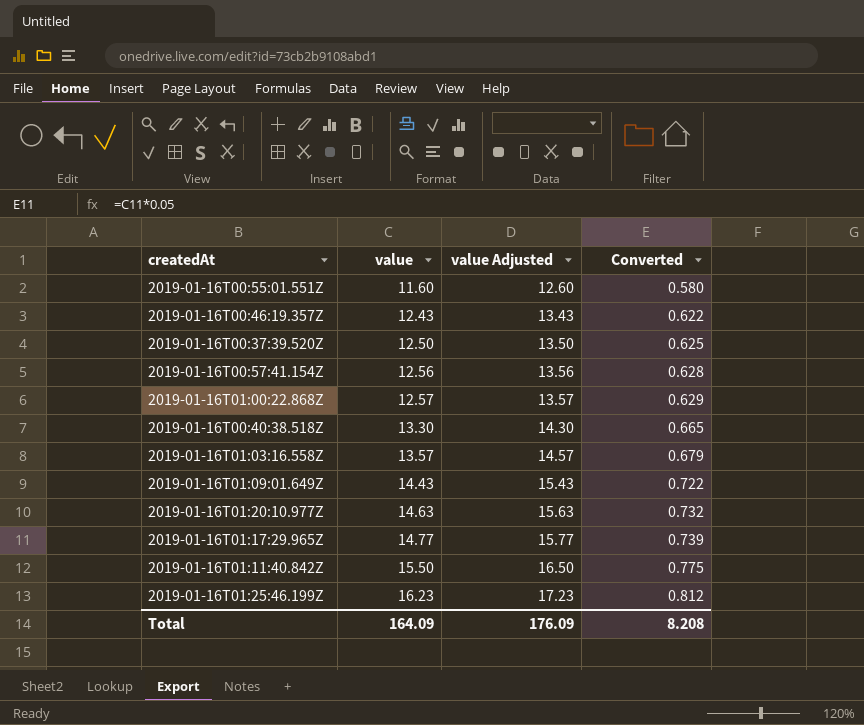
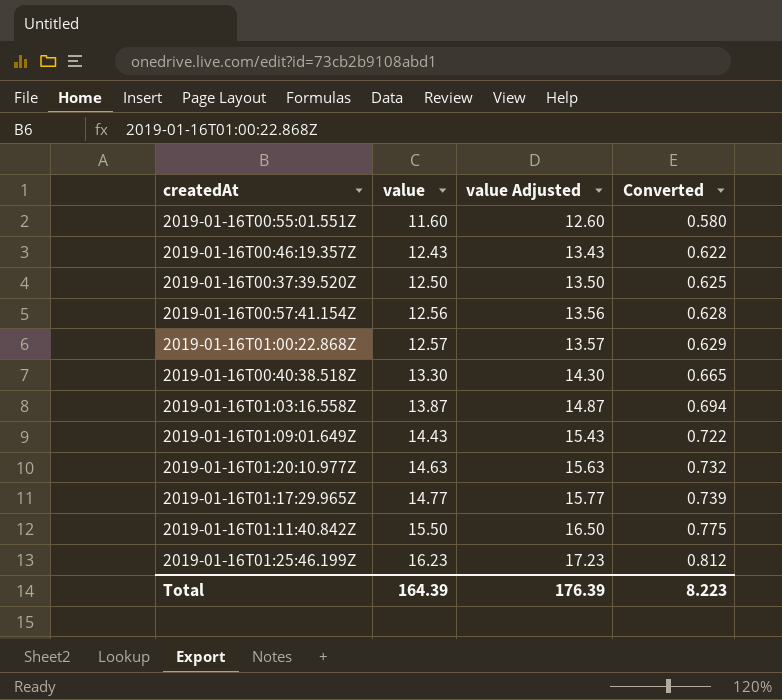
2019-01-16T01:03:16.558Z | value: 13.57 -> 13.87
2019-01-16T01:03:16.558Z | value Adjusted: 14.57 -> 14.87
2019-01-16T01:03:16.558Z | Converted: 0.679 -> 0.694
Total | value: 164.09 -> 164.39
Total | value Adjusted: 176.09 -> 176.39
Total | Converted: 8.208 -> 8.223

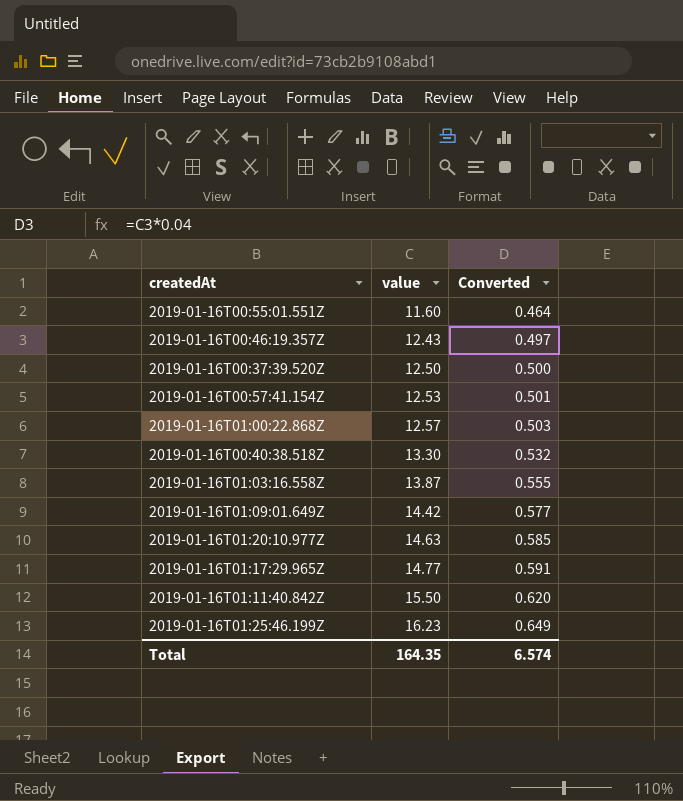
column value Adjusted | formula: [value] + 1 -> none
column Converted | formula: [value] * 0.05 -> [value] * 0.04
2019-01-16T00:57:41.154Z | value: 12.56 -> 12.53
2019-01-16T01:09:01.649Z | value: 14.43 -> 14.42
Total | value: 164.39 -> 164.35
Total | Converted: 8.223 -> 6.574

